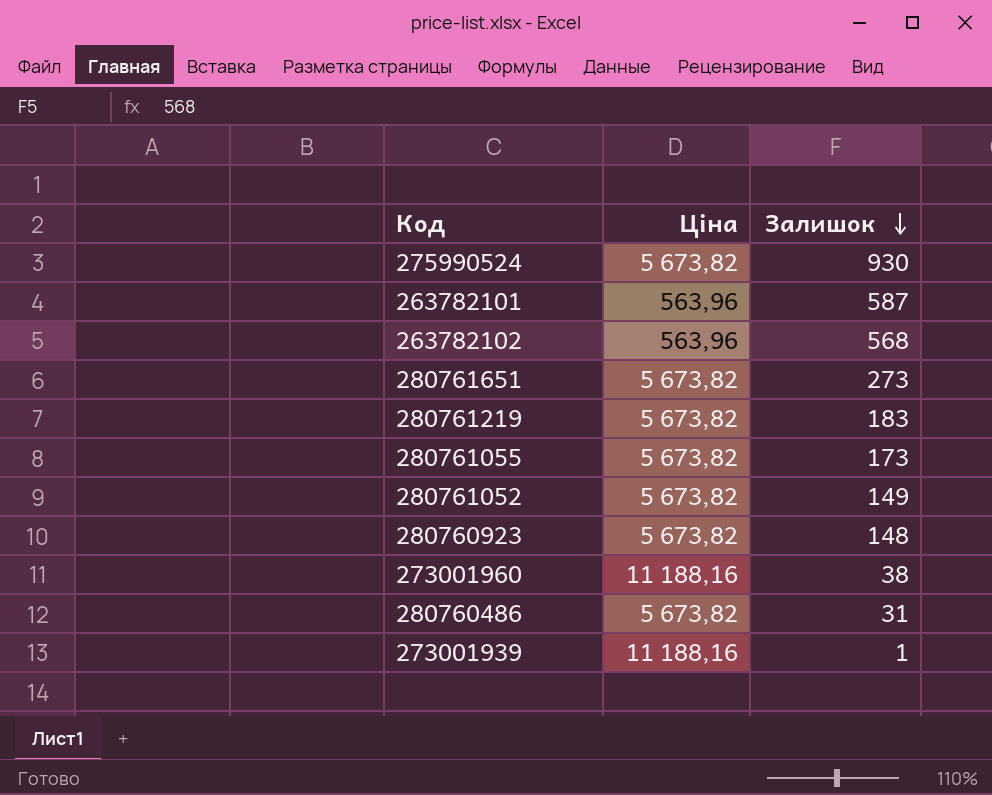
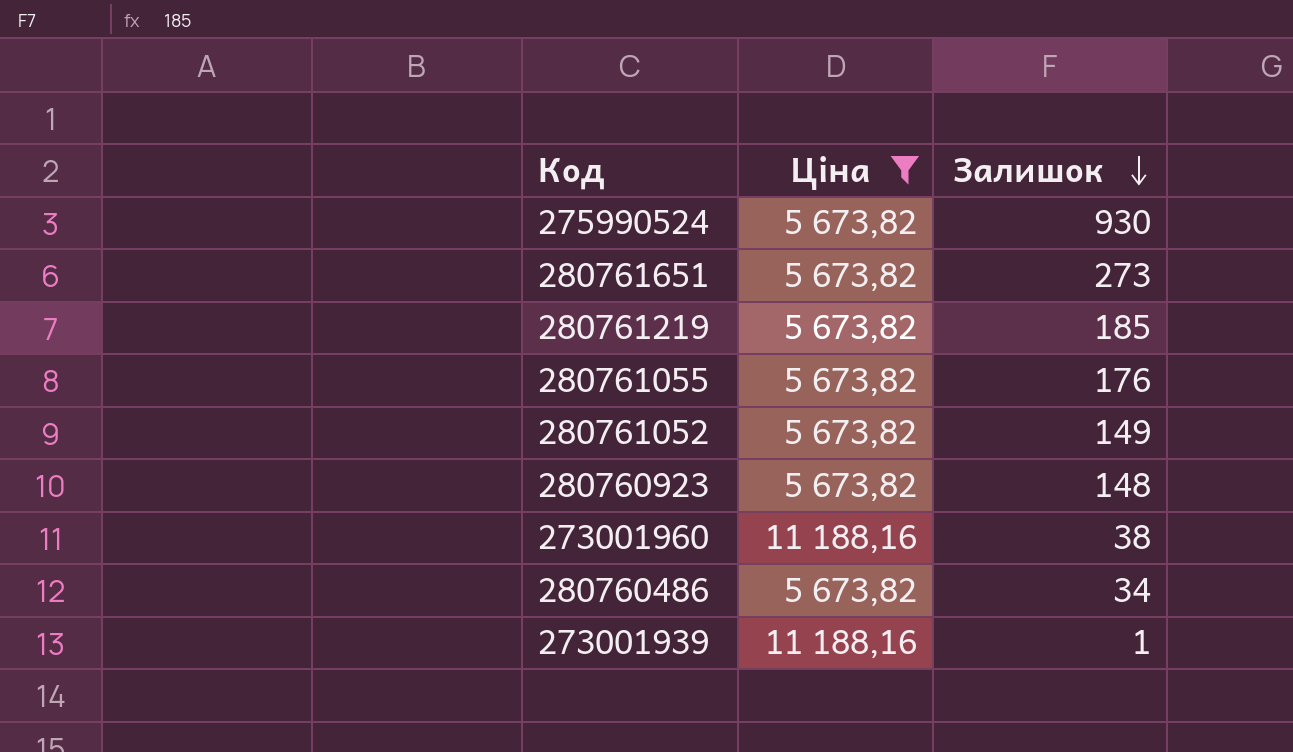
filter: none -> Ціна != 563,96
280761219 | Залишок: 183 -> 185
280761055 | Залишок: 173 -> 176
280760486 | Залишок: 31 -> 34

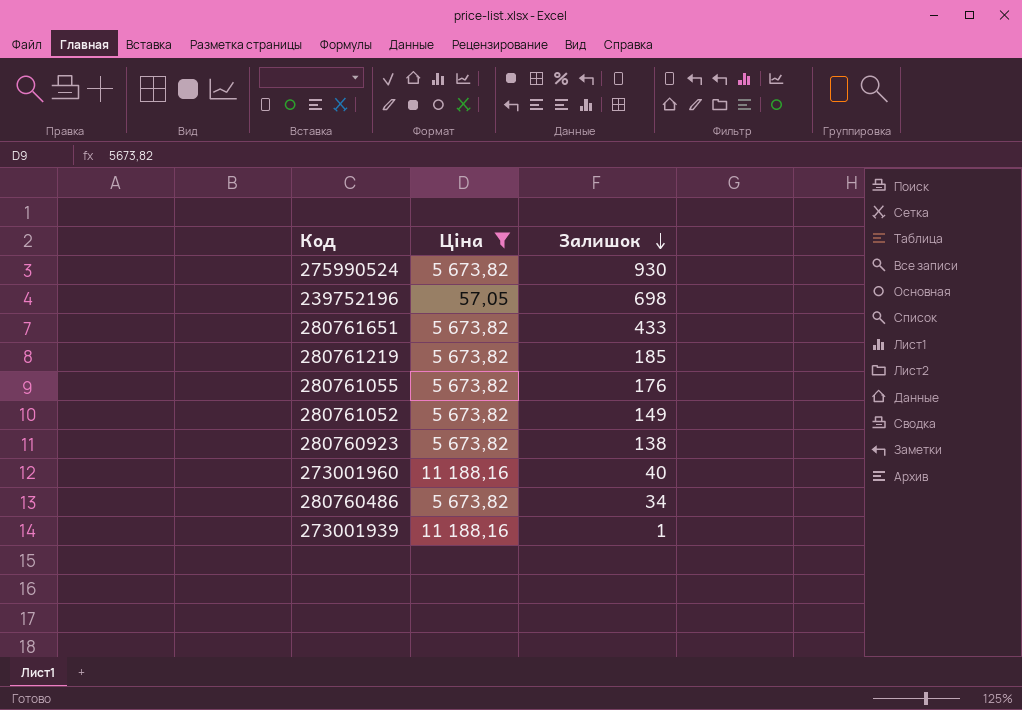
row 239752196: none -> 57,05 | 698
280761651 | Залишок: 273 -> 433
280760923 | Залишок: 148 -> 138
273001960 | Залишок: 38 -> 40

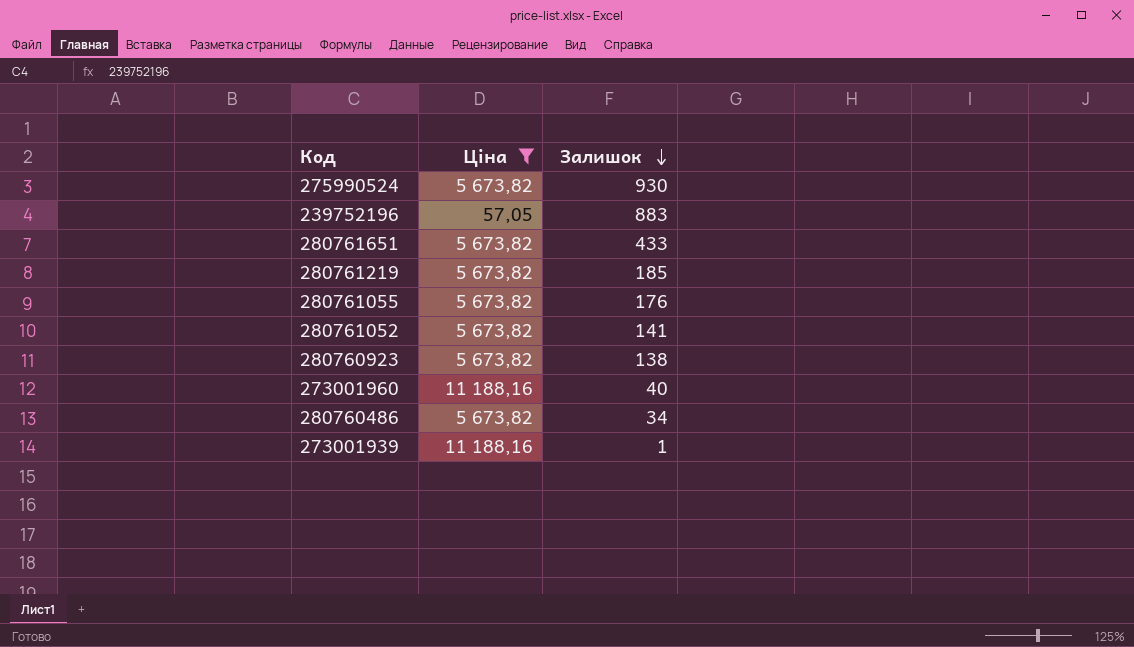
239752196 | Залишок: 698 -> 883
280761052 | Залишок: 149 -> 141

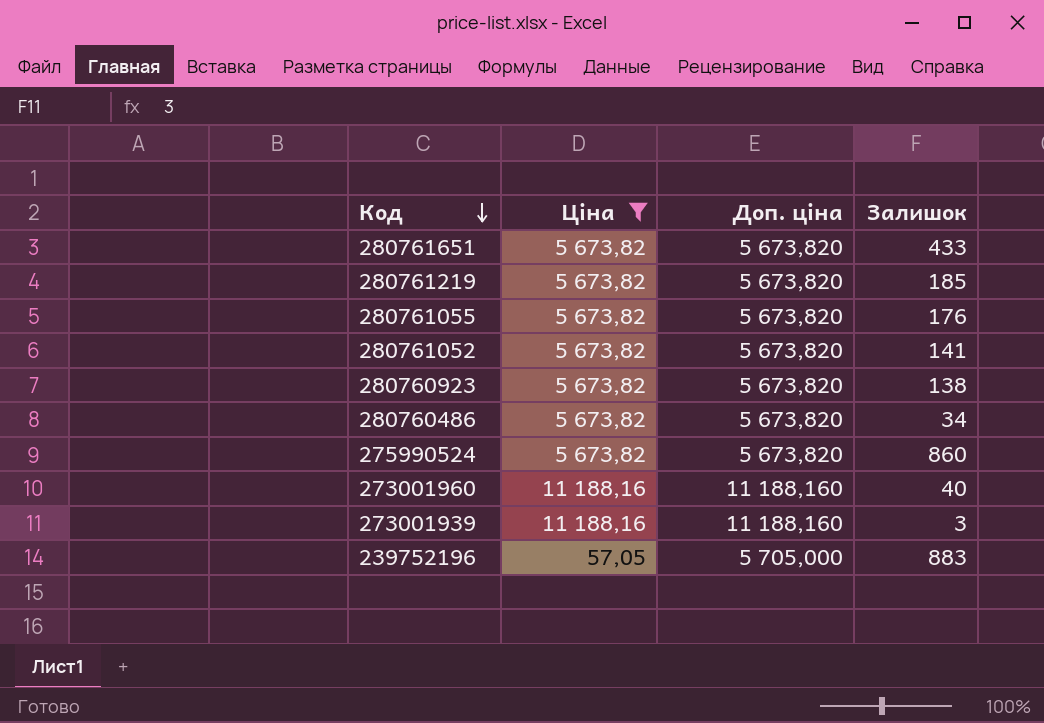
row order: Залишок descending -> Код descending
column Доп. ціна | position: none -> 3
275990524 | Залишок: 930 -> 860
273001939 | Залишок: 1 -> 3

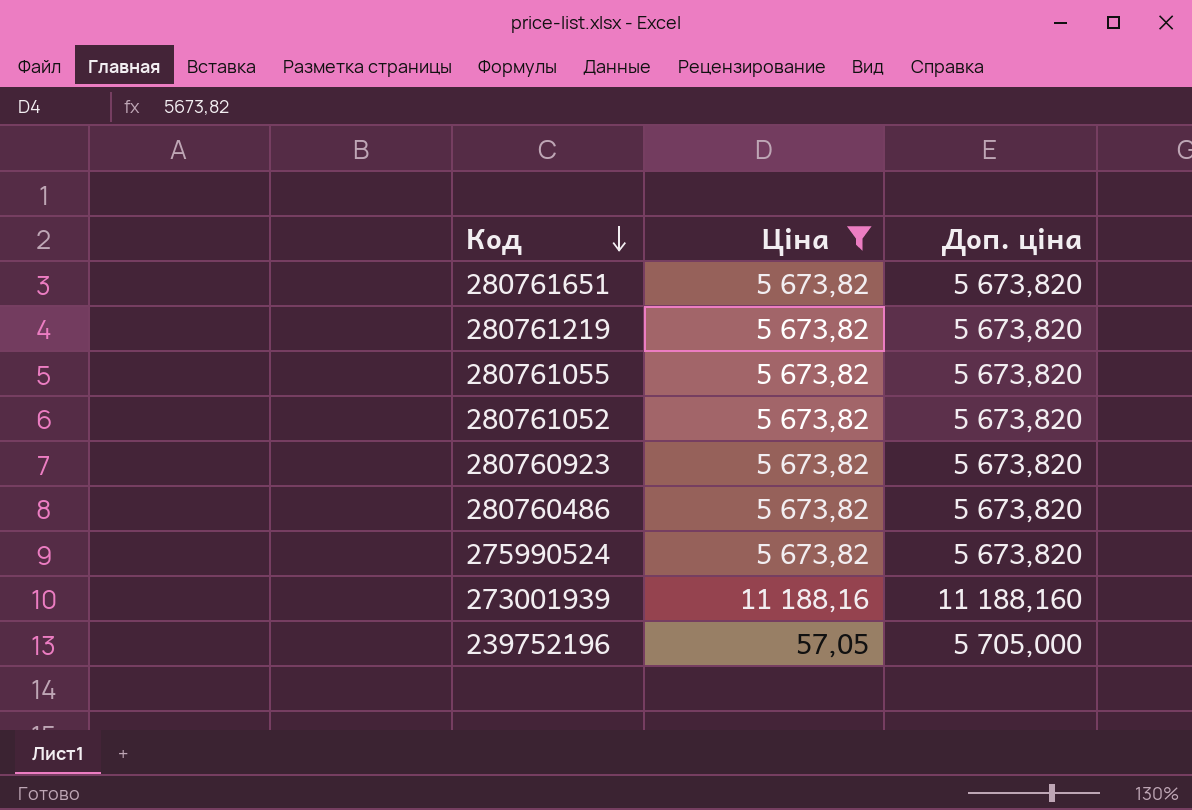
column Залишок | position: 4 -> none
row 273001960: 11 188,16 | 11 188,160 | 40 -> none

